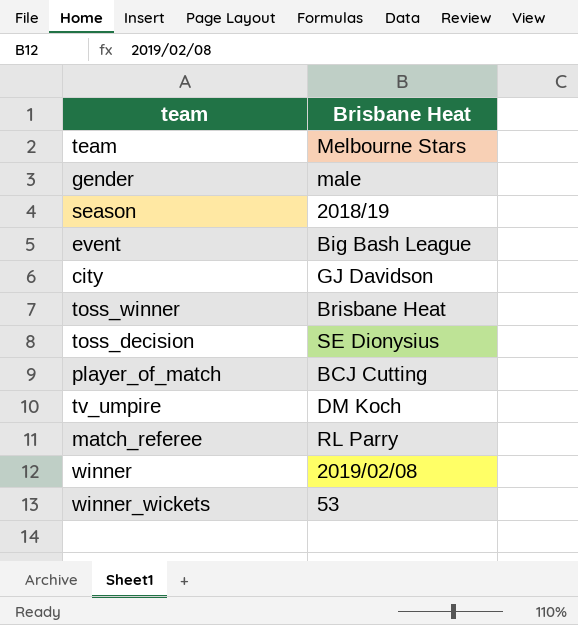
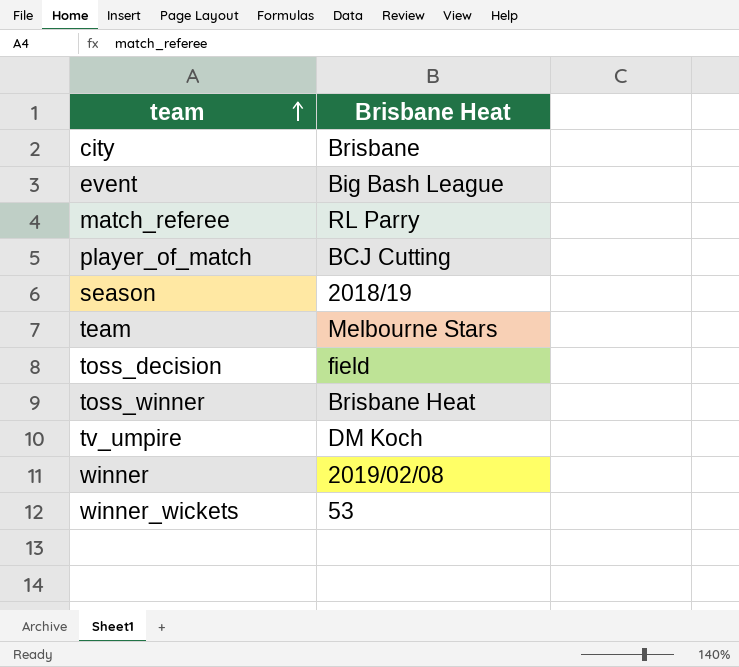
row order: none -> team ascending
row gender: male -> none
city | Brisbane Heat: GJ Davidson -> Brisbane
toss_decision | Brisbane Heat: SE Dionysius -> field

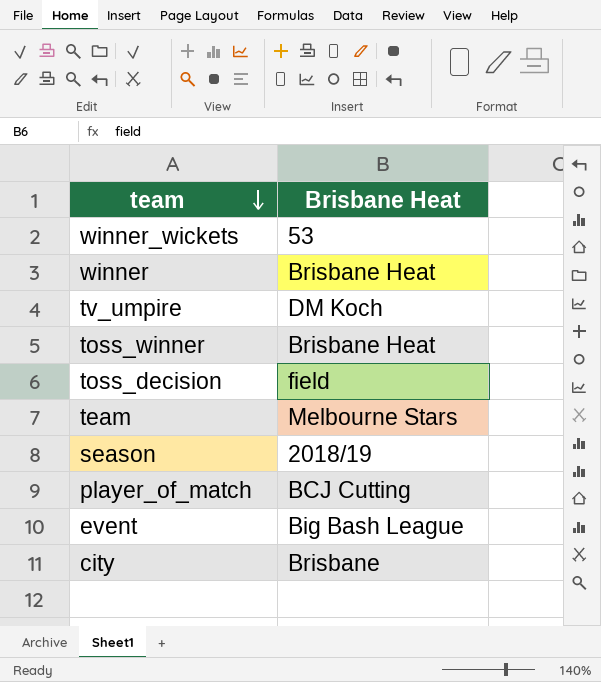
row order: team ascending -> team descending
row match_referee: RL Parry -> none
winner | Brisbane Heat: 2019/02/08 -> Brisbane Heat

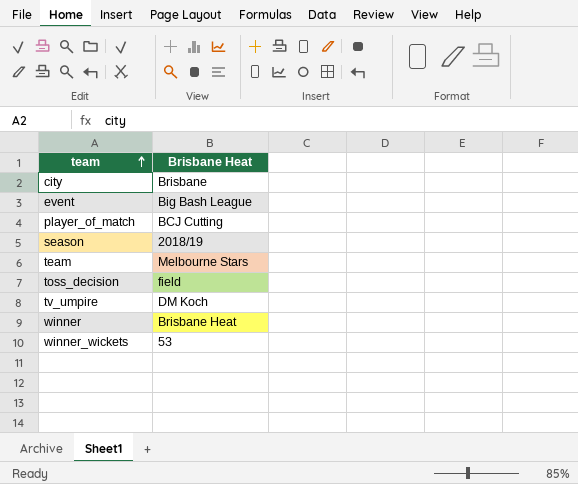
row order: team descending -> team ascending
row toss_winner: Brisbane Heat -> none

